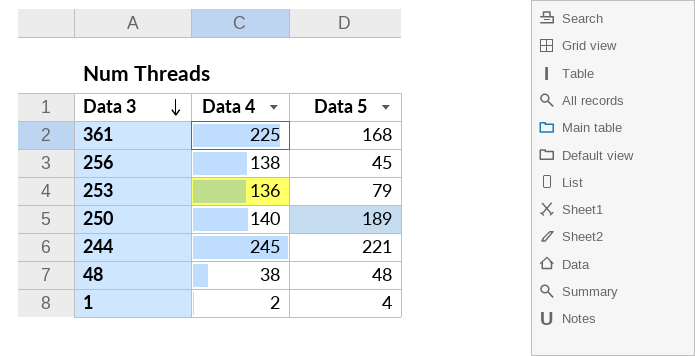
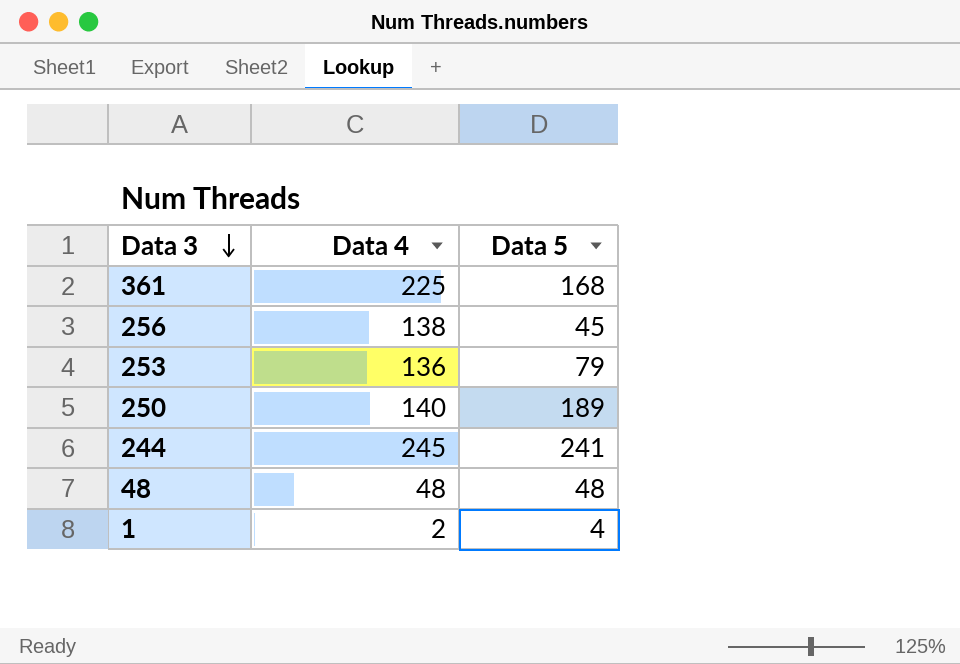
244 | Data 5: 221 -> 241
48 | Data 4: 38 -> 48

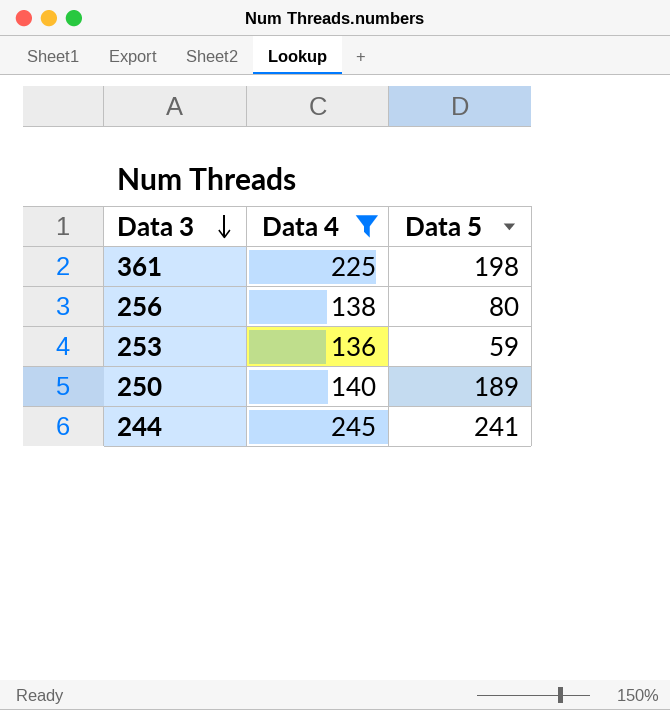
filter: none -> Data 4 >= 136
361 | Data 5: 168 -> 198
256 | Data 5: 45 -> 80
253 | Data 5: 79 -> 59

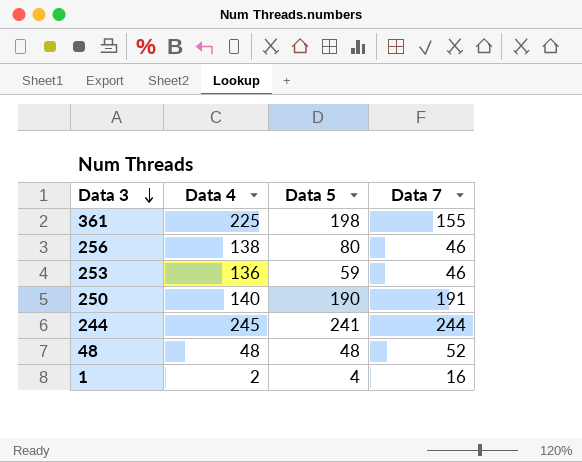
filter: Data 4 >= 136 -> none
column Data 7 | position: none -> 4
250 | Data 5: 189 -> 190

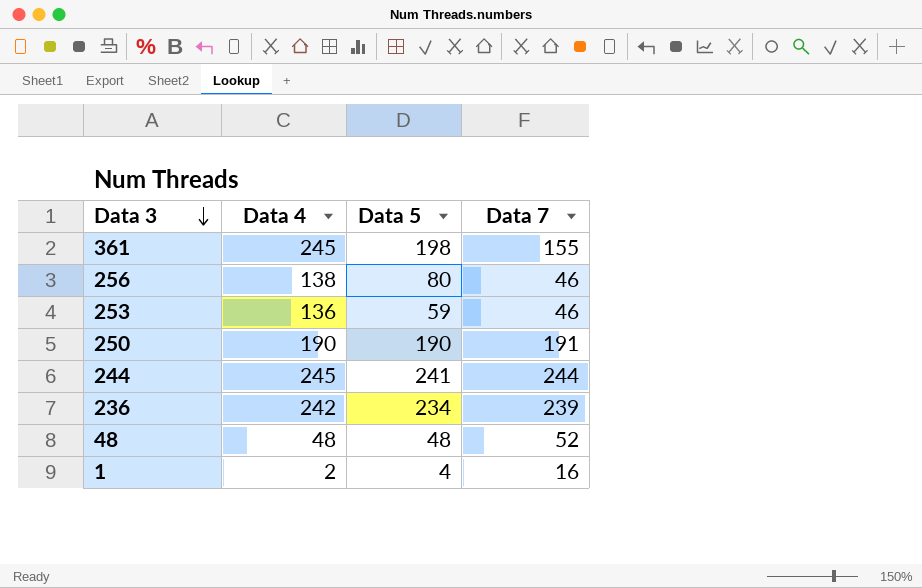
361 | Data 4: 225 -> 245
250 | Data 4: 140 -> 190
row 236: none -> 242 | 234 | 239

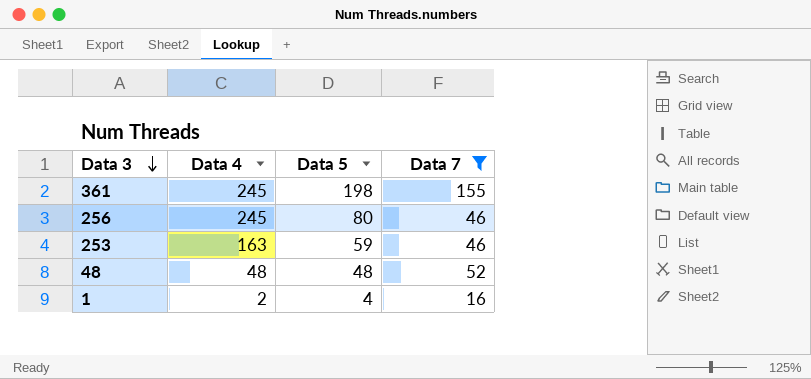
filter: none -> Data 7 <= 155
256 | Data 4: 138 -> 245
253 | Data 4: 136 -> 163

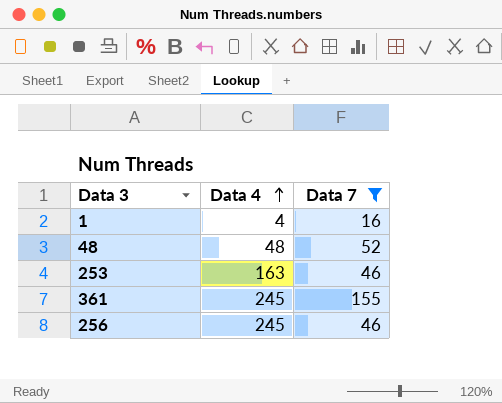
row order: Data 3 descending -> Data 4 ascending
column Data 5 | position: 3 -> none
1 | Data 4: 2 -> 4

